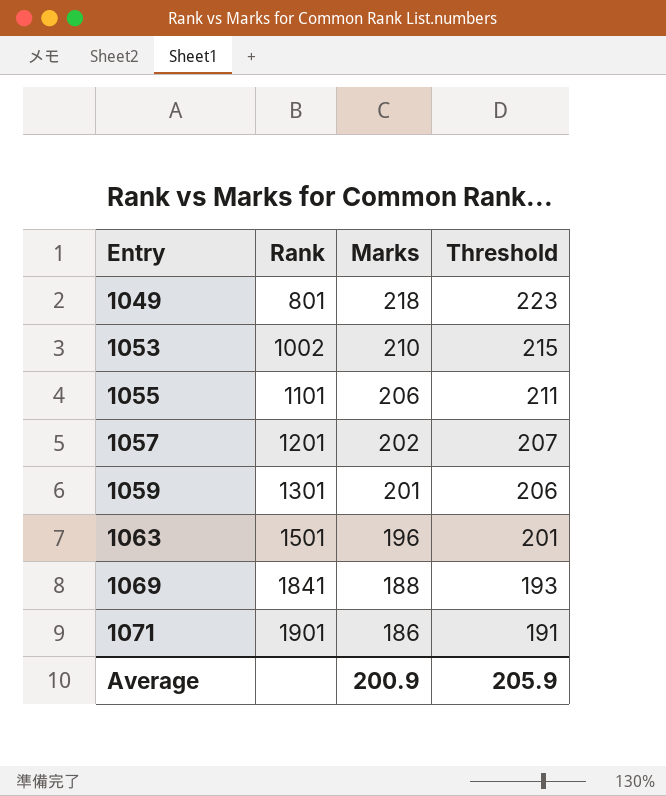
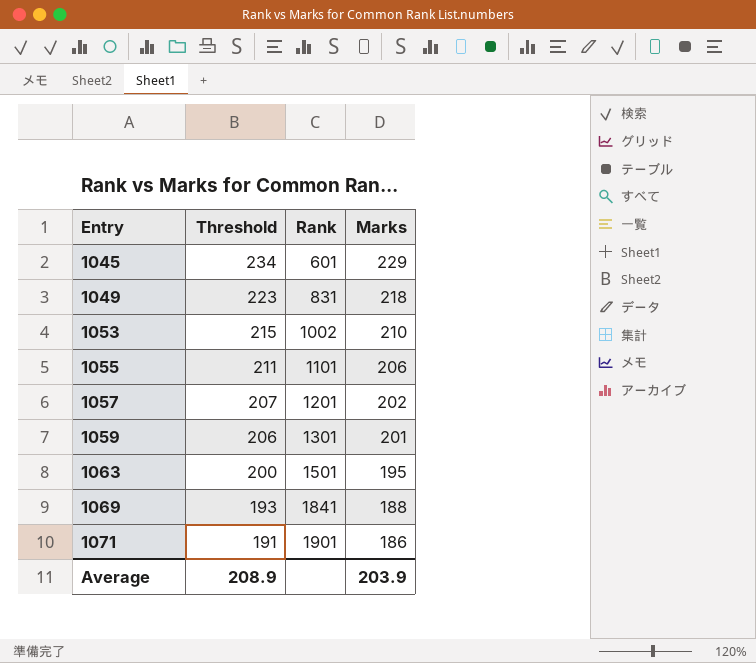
column Threshold | position: 4 -> 2
row 1045: none -> 234 | 601 | 229
1049 | Rank: 801 -> 831
1063 | Threshold: 201 -> 200
1063 | Marks: 196 -> 195
Average | Threshold: 205.9 -> 208.9
Average | Marks: 200.9 -> 203.9

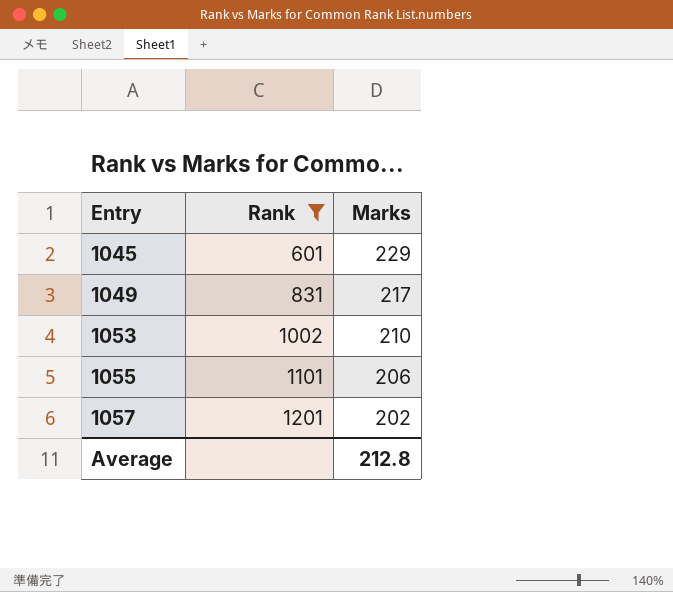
filter: none -> Rank <= 1201
column Threshold | formula: [Marks] + 5 -> none
1049 | Marks: 218 -> 217
Average | Marks: 203.9 -> 212.8

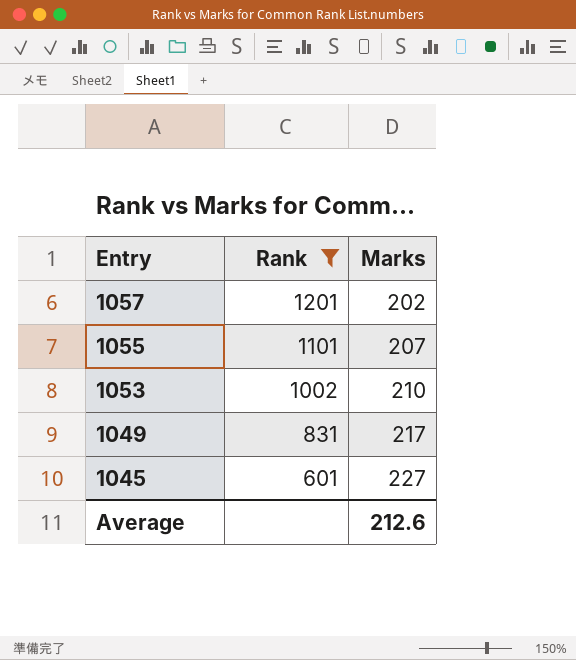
row order: Entry ascending -> Entry descending
1055 | Marks: 206 -> 207
1045 | Marks: 229 -> 227
Average | Marks: 212.8 -> 212.6

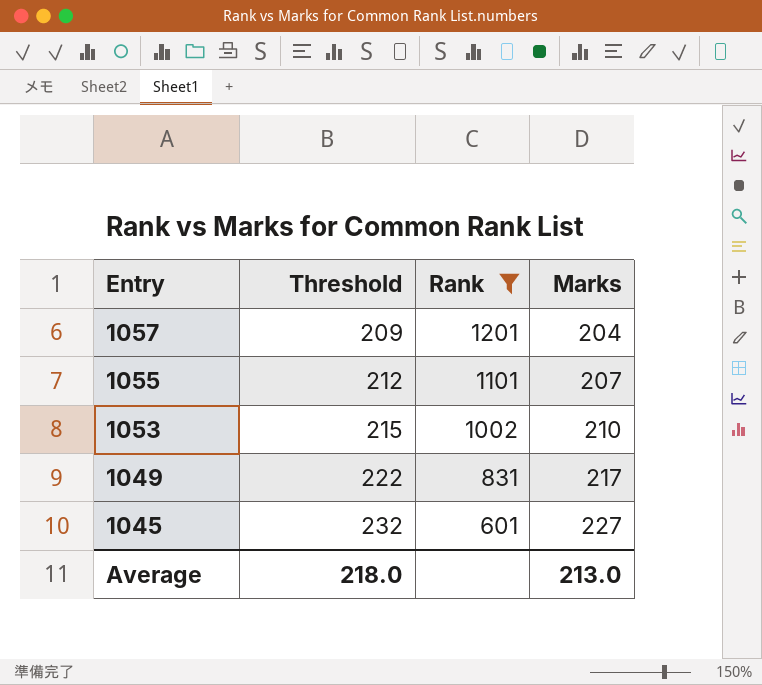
column Threshold | formula: none -> [Marks] + 5
1057 | Marks: 202 -> 204
Average | Marks: 212.6 -> 213.0

